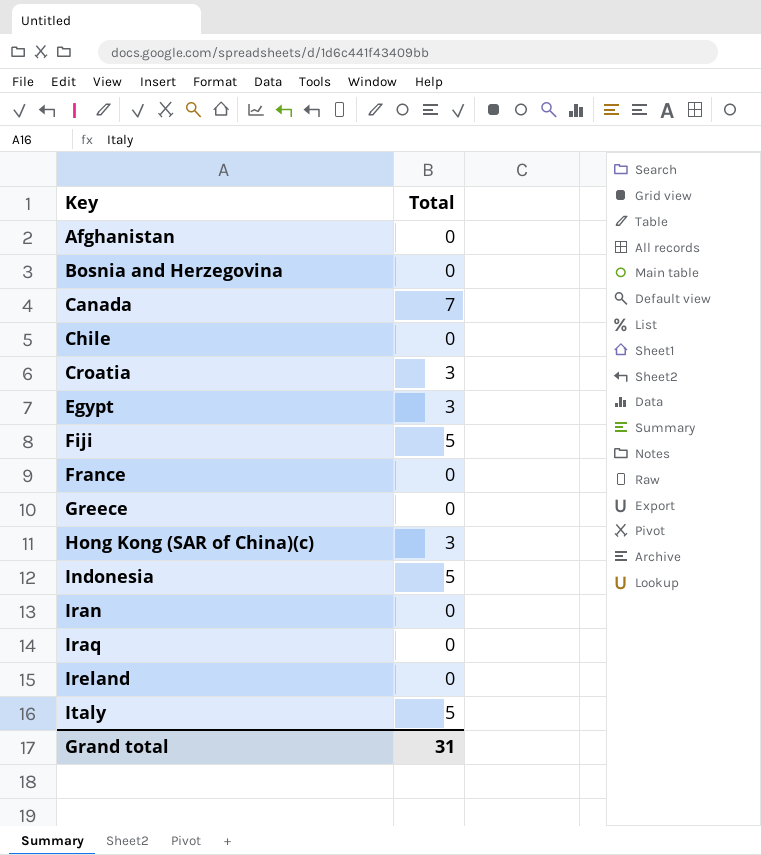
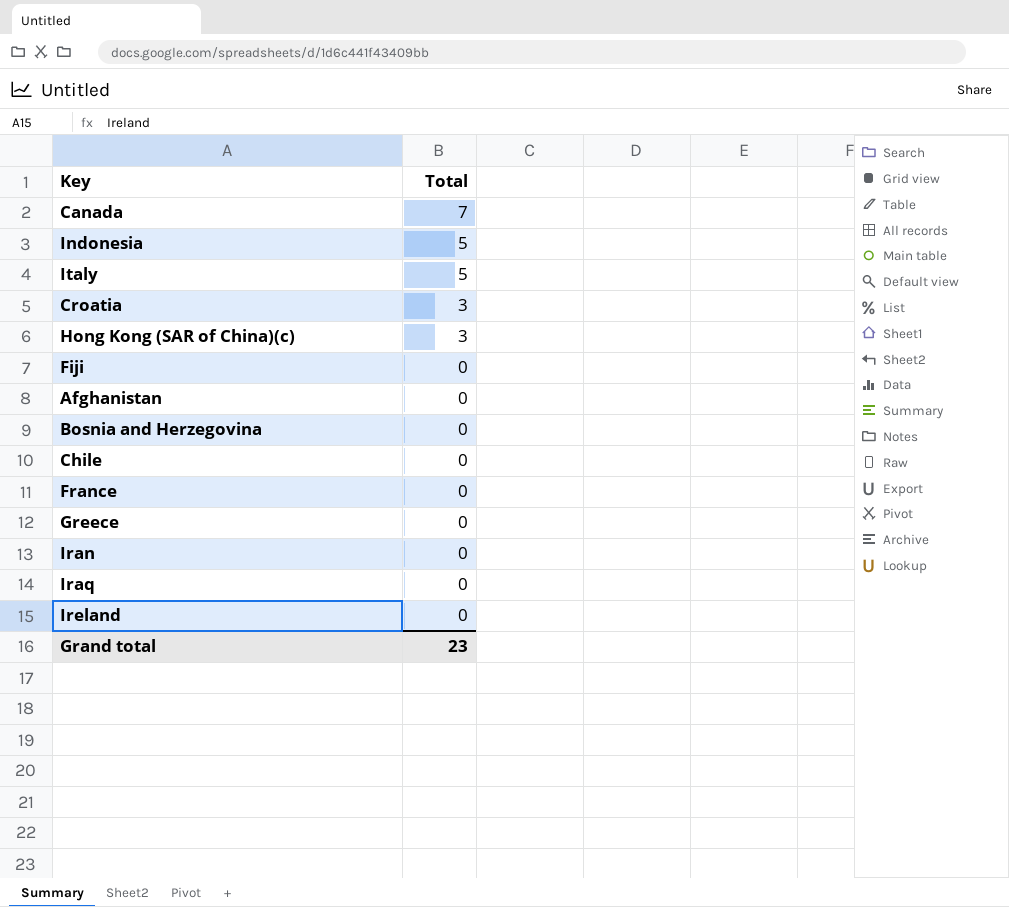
row order: Key ascending -> Total descending
row Egypt: 3 -> none
Fiji | Total: 5 -> 0
Grand total | Total: 31 -> 23

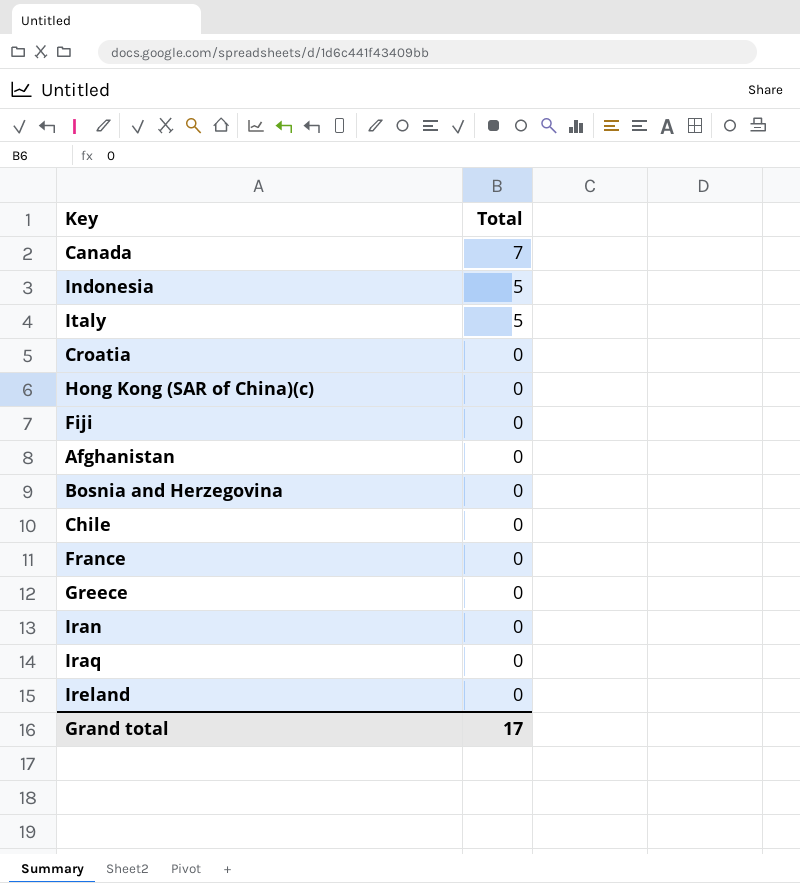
Croatia | Total: 3 -> 0
Hong Kong (SAR of China)(c) | Total: 3 -> 0
Grand total | Total: 23 -> 17

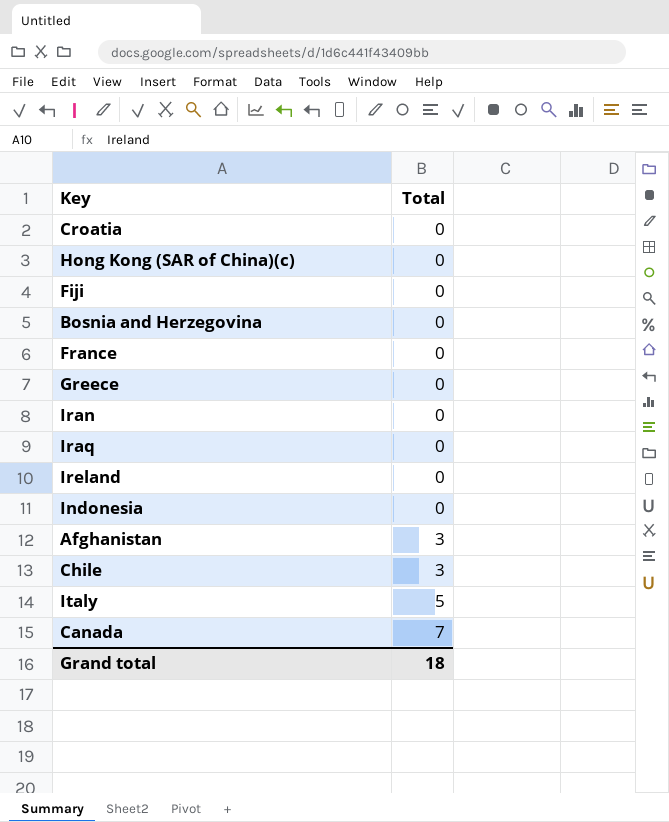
row order: Total descending -> Total ascending
Indonesia | Total: 5 -> 0
Afghanistan | Total: 0 -> 3
Chile | Total: 0 -> 3
Grand total | Total: 17 -> 18

